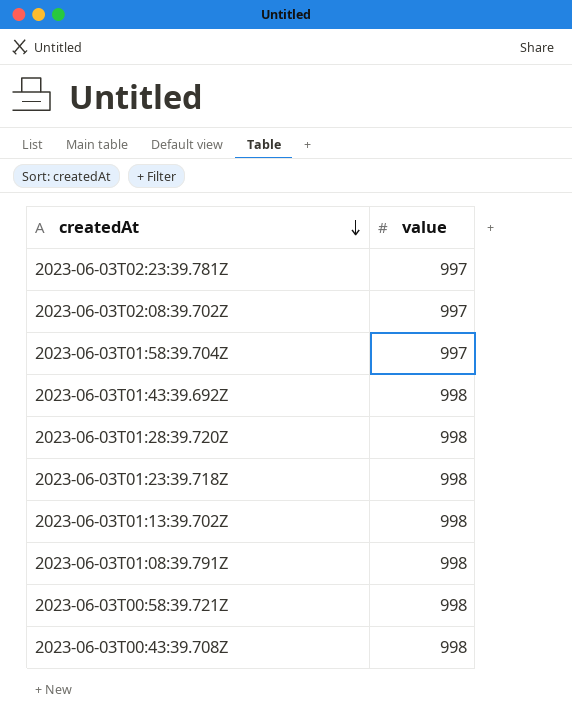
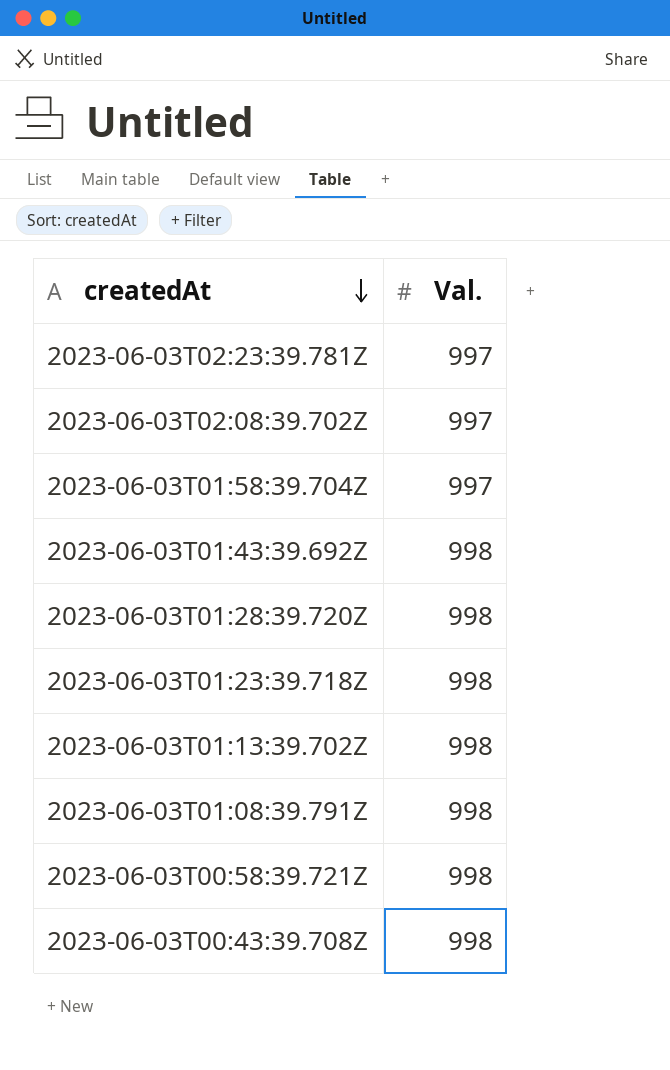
column name: value -> Val.

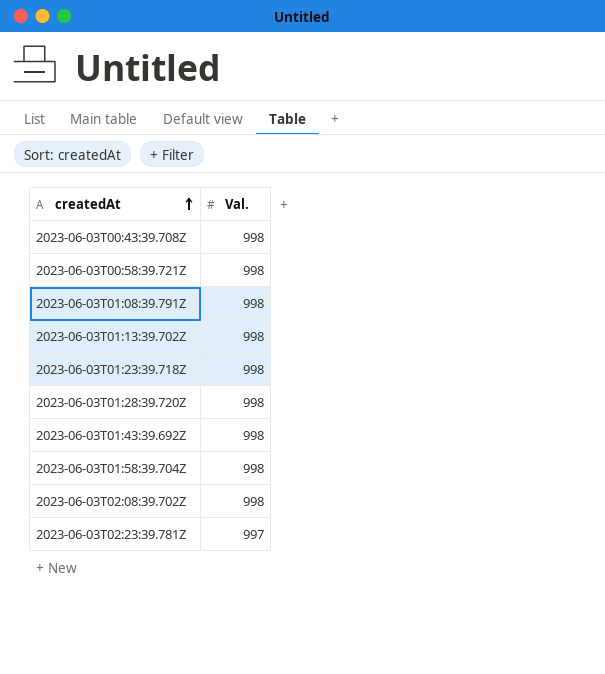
row order: createdAt descending -> createdAt ascending
2023-06-03T01:58:39.704Z | Val.: 997 -> 998
2023-06-03T02:08:39.702Z | Val.: 997 -> 998

